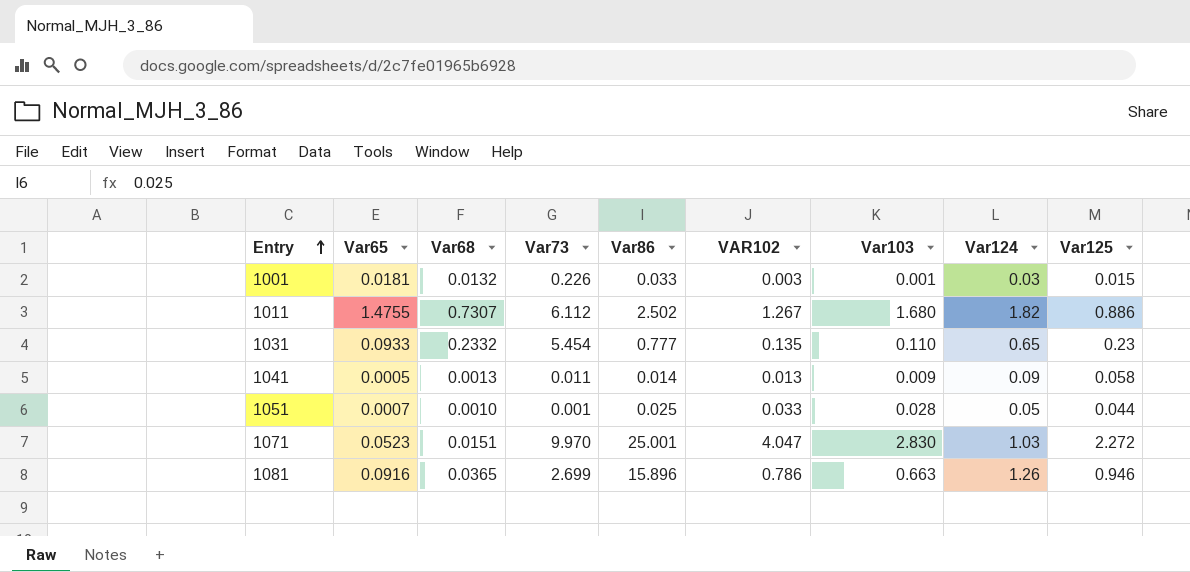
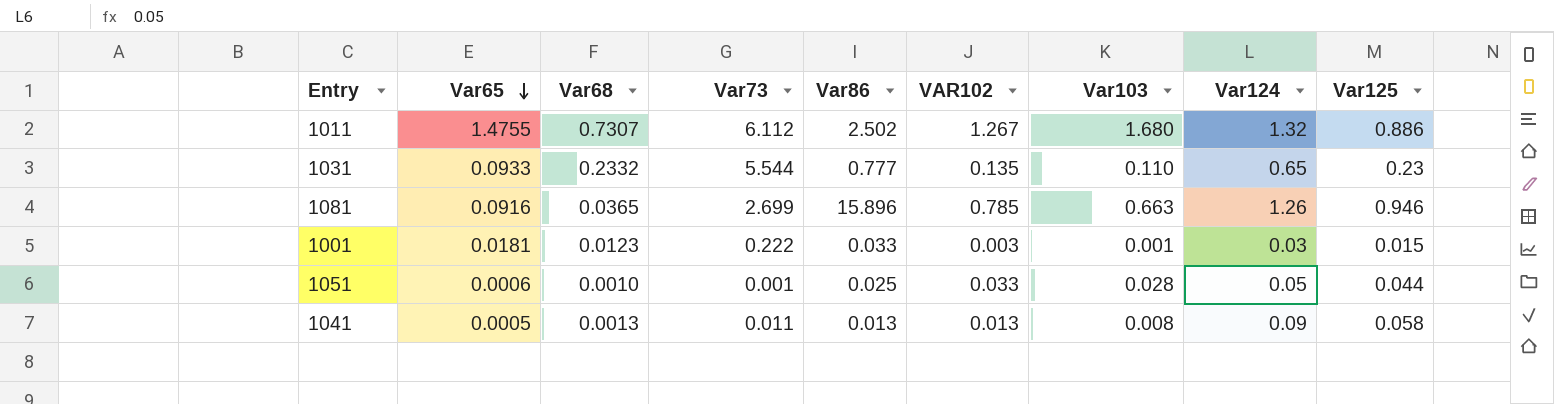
row order: Entry ascending -> Var65 descending
row 1071: 0.0523 | 0.0151 | 9.970 | 25.001 | 4.047 | 2.830 | 1.03 | 2.272 -> none
1011 | Var124: 1.82 -> 1.32
1031 | Var73: 5.454 -> 5.544
1081 | VAR102: 0.786 -> 0.785
1001 | Var68: 0.0132 -> 0.0123
1001 | Var73: 0.226 -> 0.222
1051 | Var65: 0.0007 -> 0.0006
1041 | Var86: 0.014 -> 0.013
1041 | Var103: 0.009 -> 0.008

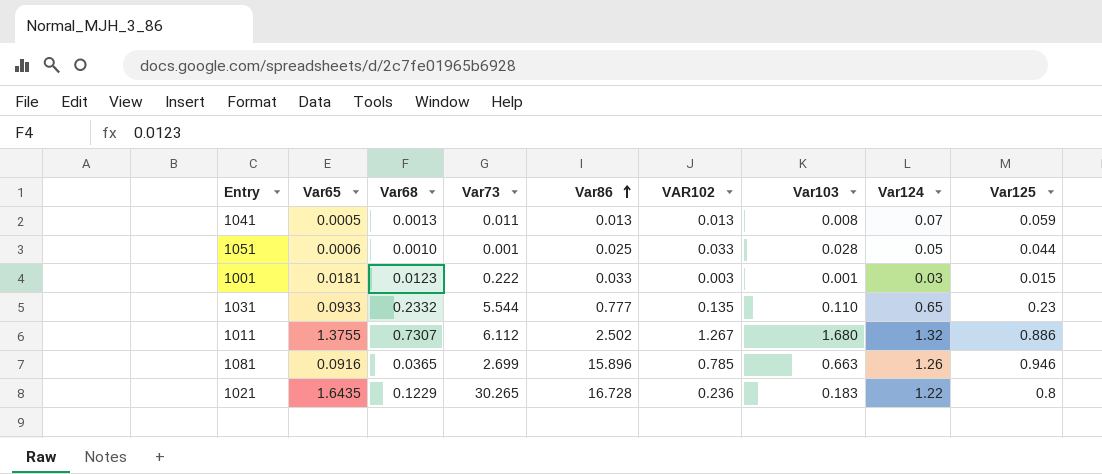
row order: Var65 descending -> Var86 ascending
1041 | Var124: 0.09 -> 0.07
1041 | Var125: 0.058 -> 0.059
1011 | Var65: 1.4755 -> 1.3755
row 1021: none -> 1.6435 | 0.1229 | 30.265 | 16.728 | 0.236 | 0.183 | 1.22 | 0.8

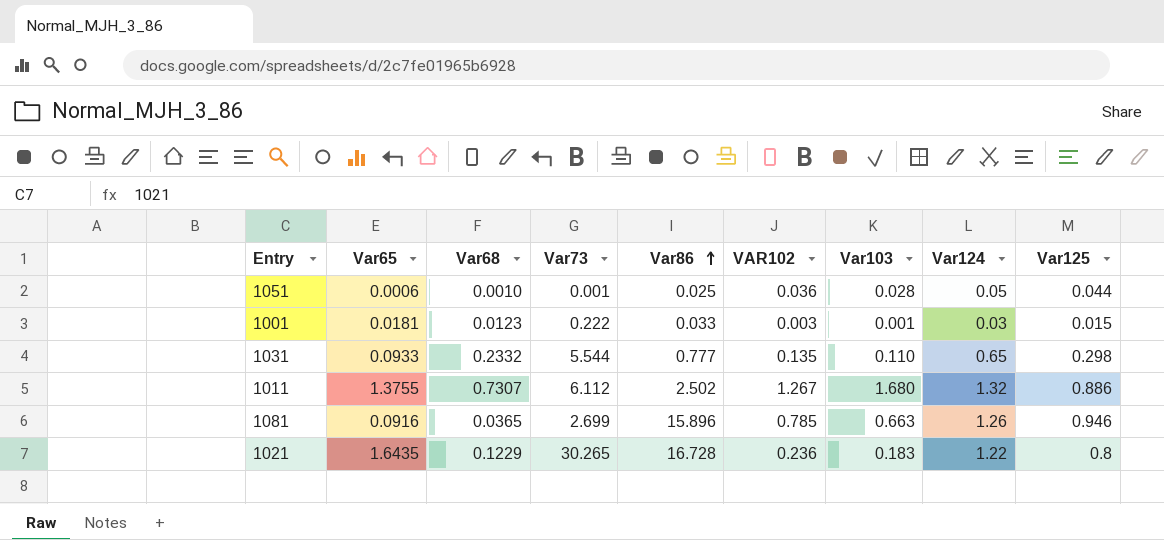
row 1041: 0.0005 | 0.0013 | 0.011 | 0.013 | 0.013 | 0.008 | 0.07 | 0.059 -> none
1051 | VAR102: 0.033 -> 0.036
1031 | Var125: 0.23 -> 0.298

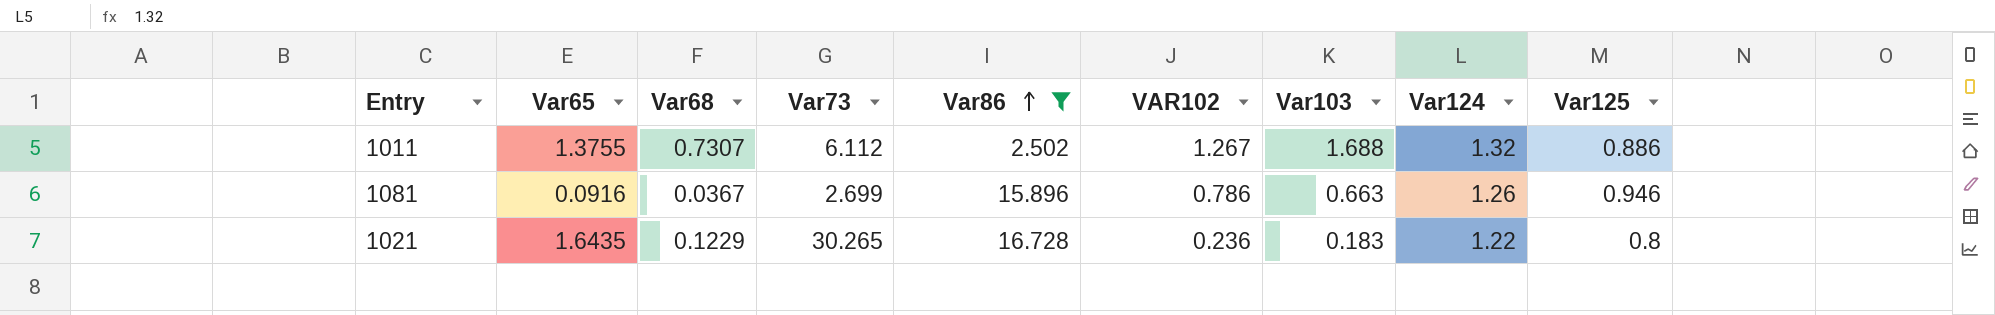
filter: none -> Var86 >= 2.502
1011 | Var103: 1.680 -> 1.688
1081 | Var68: 0.0365 -> 0.0367
1081 | VAR102: 0.785 -> 0.786

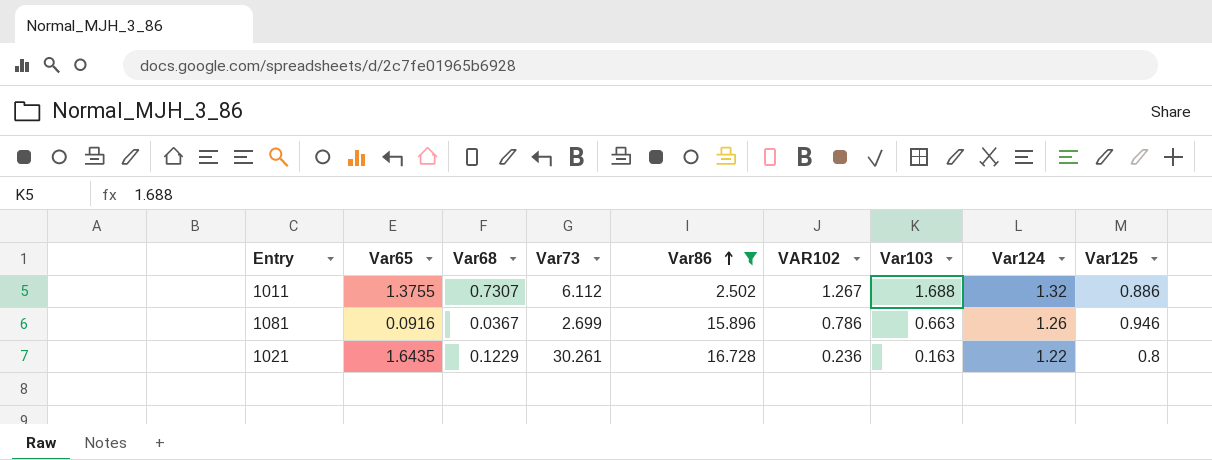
1021 | Var73: 30.265 -> 30.261
1021 | Var103: 0.183 -> 0.163

